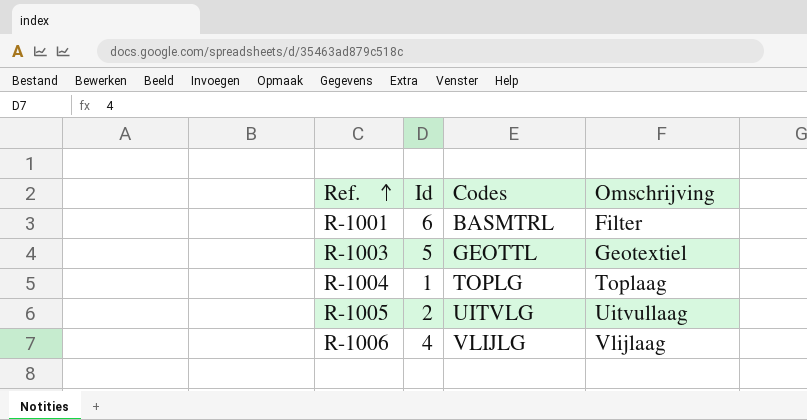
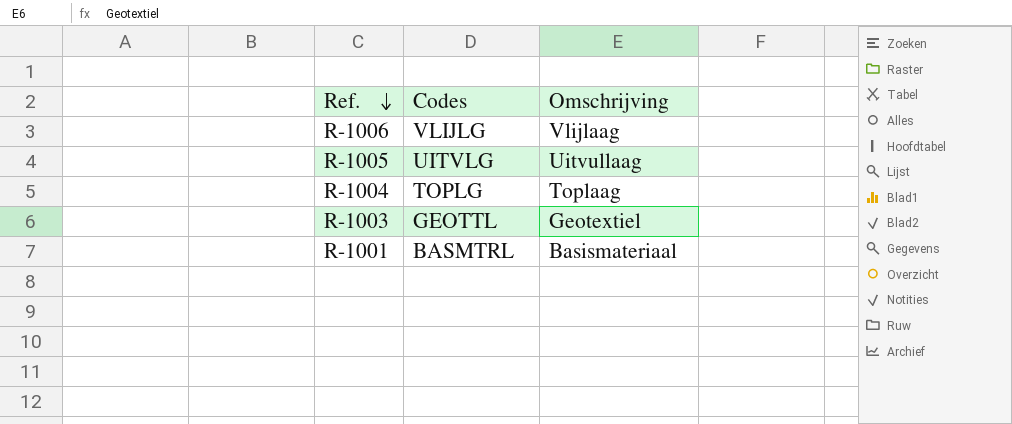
row order: Ref. ascending -> Ref. descending
column Id | position: 2 -> none
R-1001 | Omschrijving: Filter -> Basismateriaal

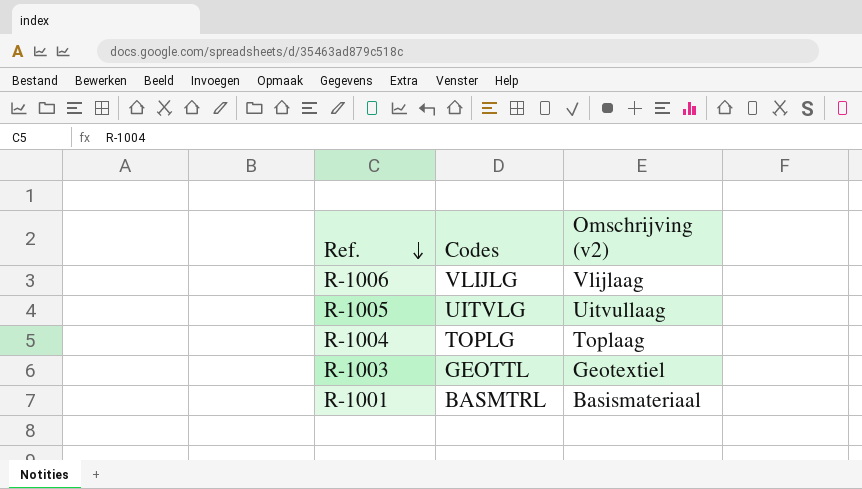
column name: Omschrijving -> Omschrijving (v2)

